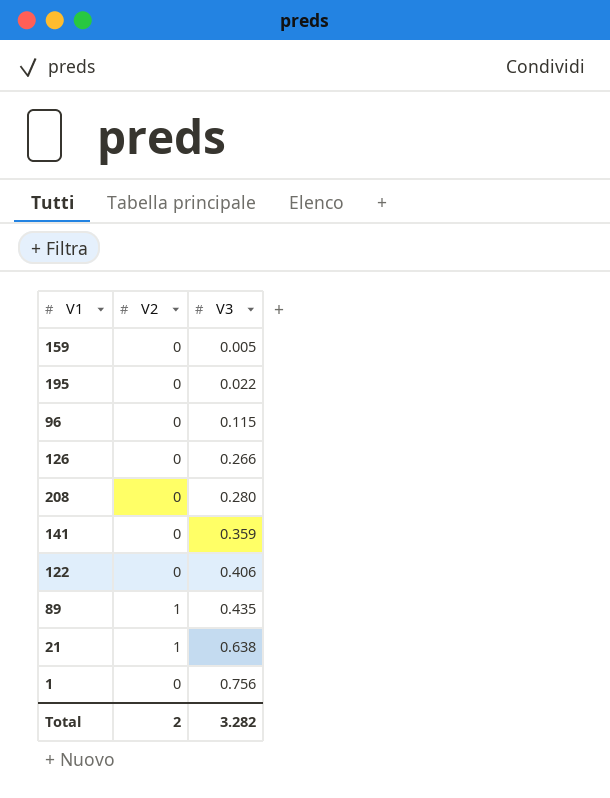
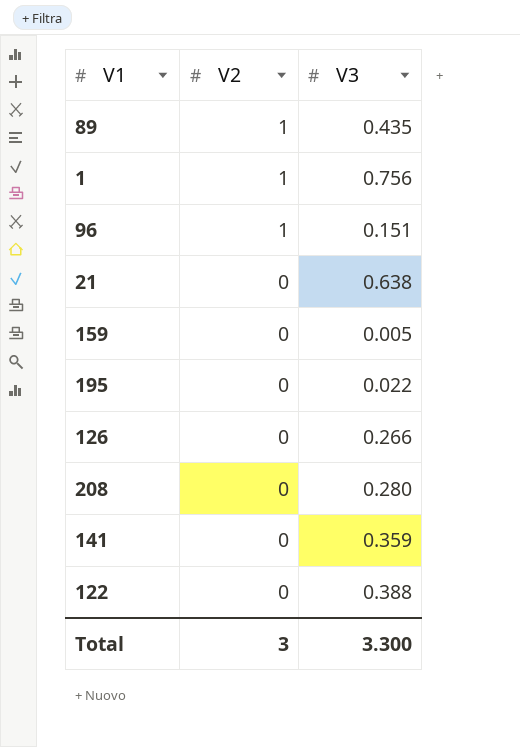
row order: V3 ascending -> V2 descending
1 | V2: 0 -> 1
96 | V2: 0 -> 1
96 | V3: 0.115 -> 0.151
21 | V2: 1 -> 0
122 | V3: 0.406 -> 0.388
Total | V2: 2 -> 3
Total | V3: 3.282 -> 3.300

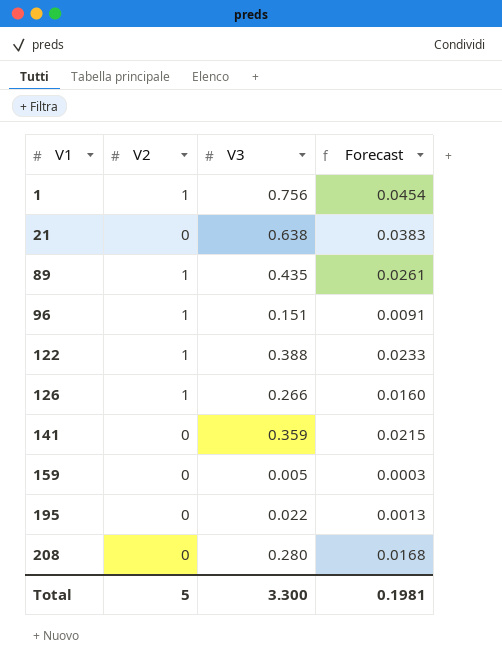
row order: V2 descending -> V1 ascending
column Forecast | formula: none -> [V3] * 0.06
122 | V2: 0 -> 1
126 | V2: 0 -> 1
Total | V2: 3 -> 5

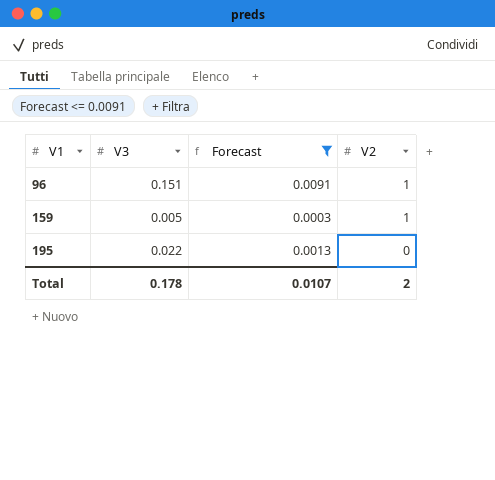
filter: none -> Forecast <= 0.0091
column V2 | position: 2 -> 4
159 | V2: 0 -> 1
Total | V3: 3.300 -> 0.178
Total | Forecast: 0.1981 -> 0.0107
Total | V2: 5 -> 2

